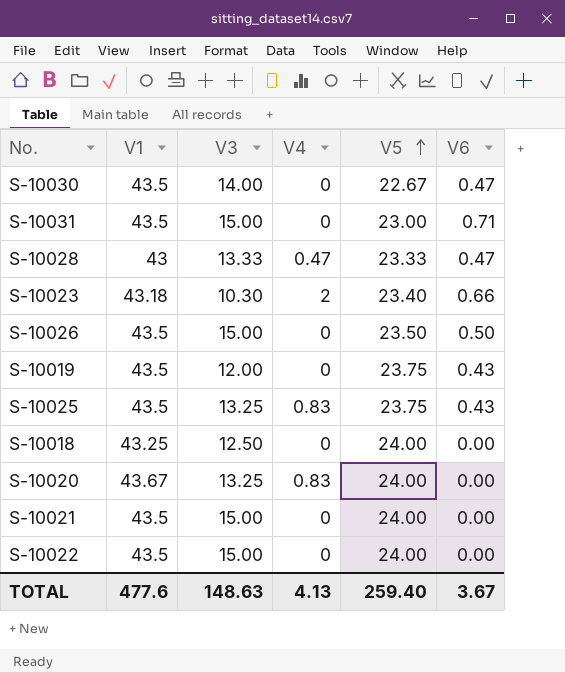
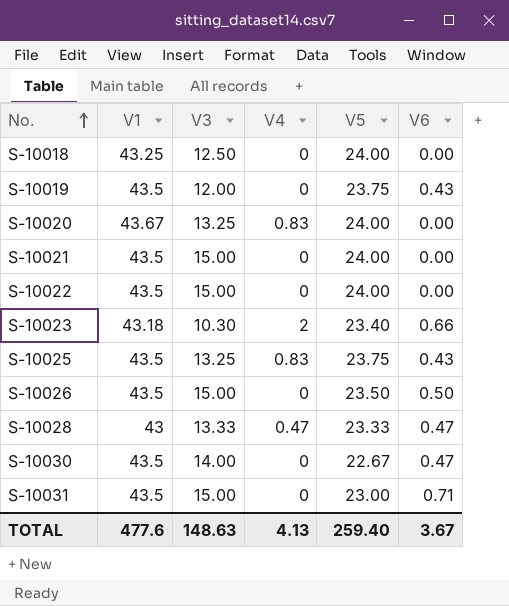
row order: V5 ascending -> No. ascending

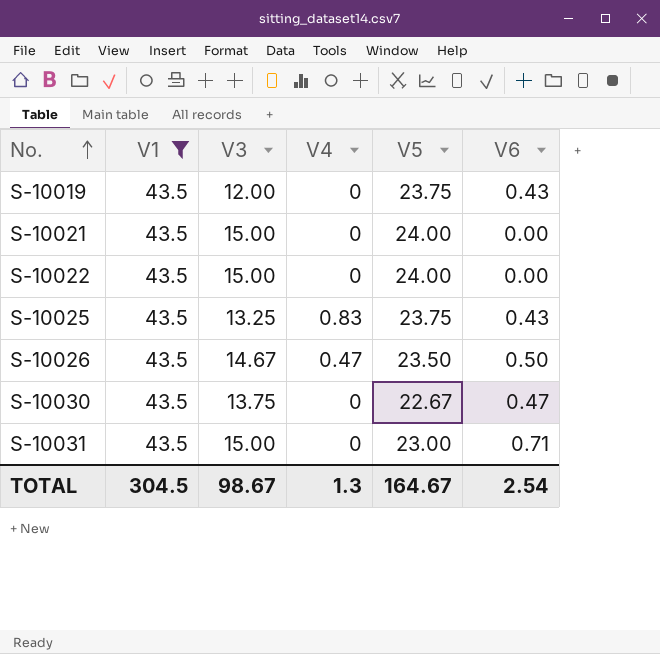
filter: none -> V1 = 43.5
S-10026 | V3: 15.00 -> 14.67
S-10026 | V4: 0 -> 0.47
S-10030 | V3: 14.00 -> 13.75
TOTAL | V1: 477.6 -> 304.5
TOTAL | V3: 148.63 -> 98.67
TOTAL | V4: 4.13 -> 1.3
TOTAL | V5: 259.40 -> 164.67
TOTAL | V6: 3.67 -> 2.54

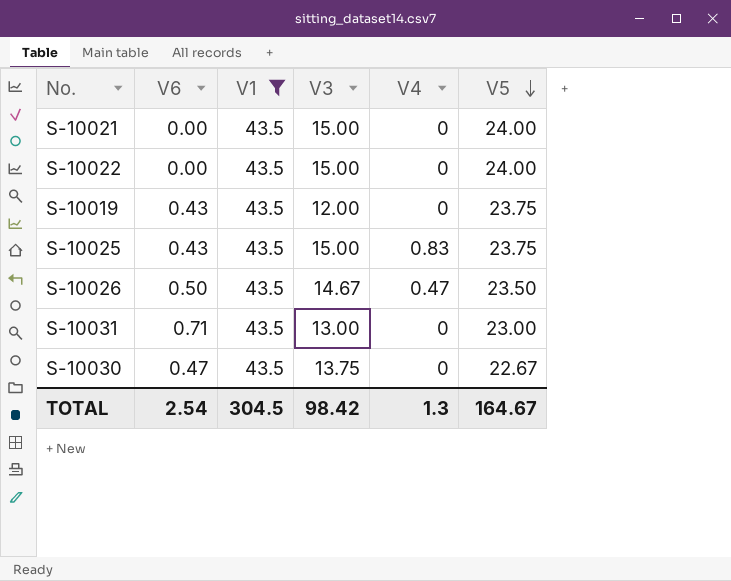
row order: No. ascending -> V5 descending
column V6 | position: 6 -> 2
S-10025 | V3: 13.25 -> 15.00
S-10031 | V3: 15.00 -> 13.00
TOTAL | V3: 98.67 -> 98.42

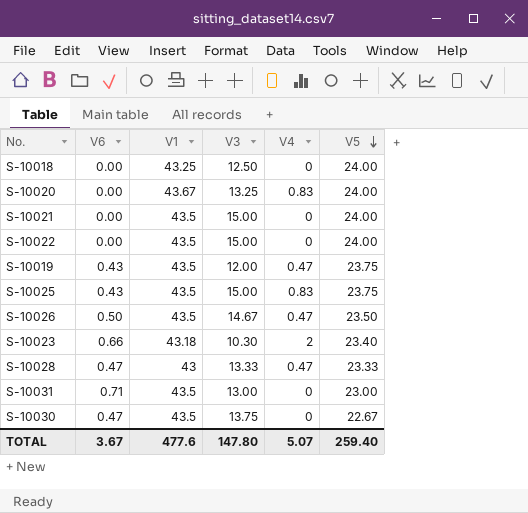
filter: V1 = 43.5 -> none
S-10019 | V4: 0 -> 0.47
TOTAL | V6: 2.54 -> 3.67
TOTAL | V1: 304.5 -> 477.6
TOTAL | V3: 98.42 -> 147.80
TOTAL | V4: 1.3 -> 5.07
TOTAL | V5: 164.67 -> 259.40

